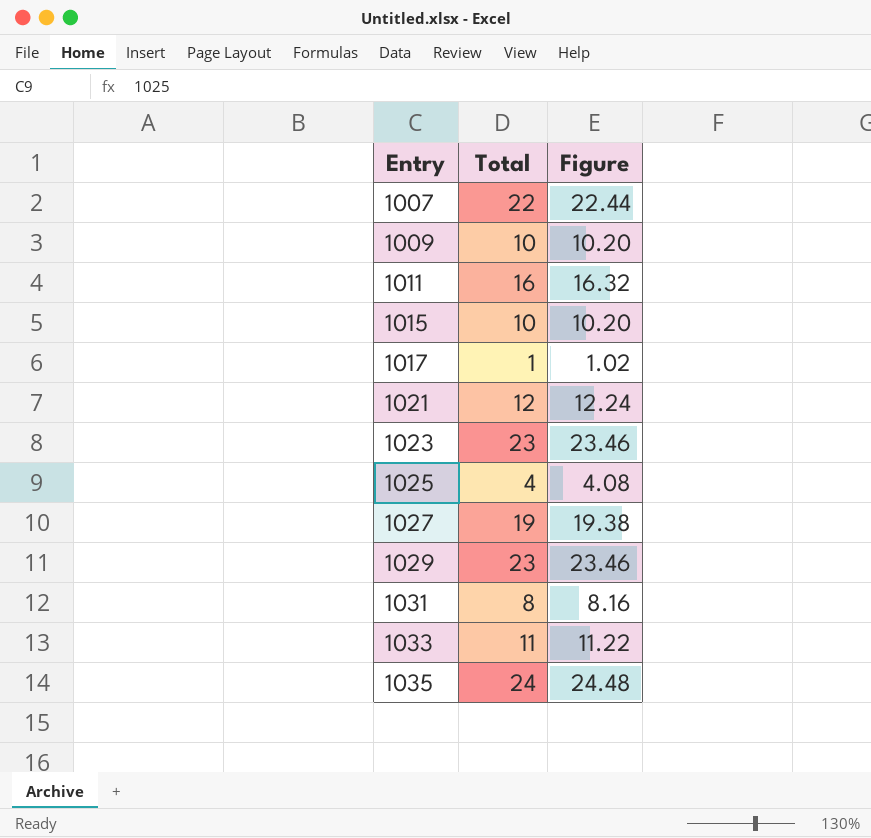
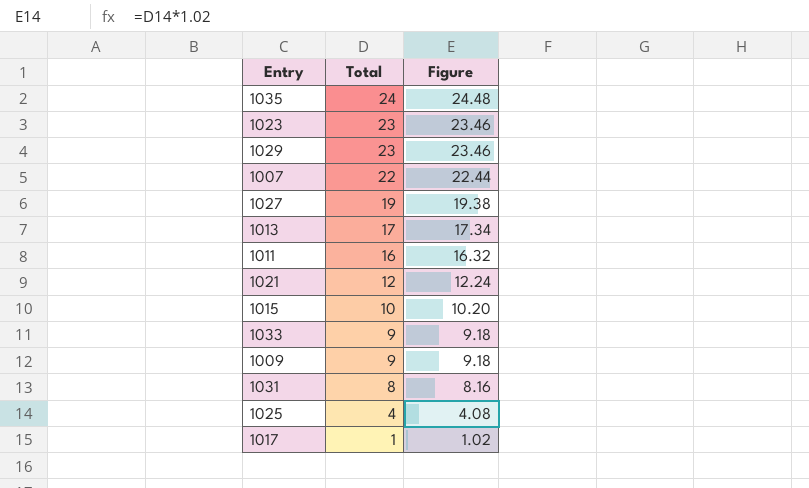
row order: Entry ascending -> Total descending
row 1013: none -> 17 | 17.34
1033 | Total: 11 -> 9
1033 | Figure: 11.22 -> 9.18
1009 | Total: 10 -> 9
1009 | Figure: 10.20 -> 9.18

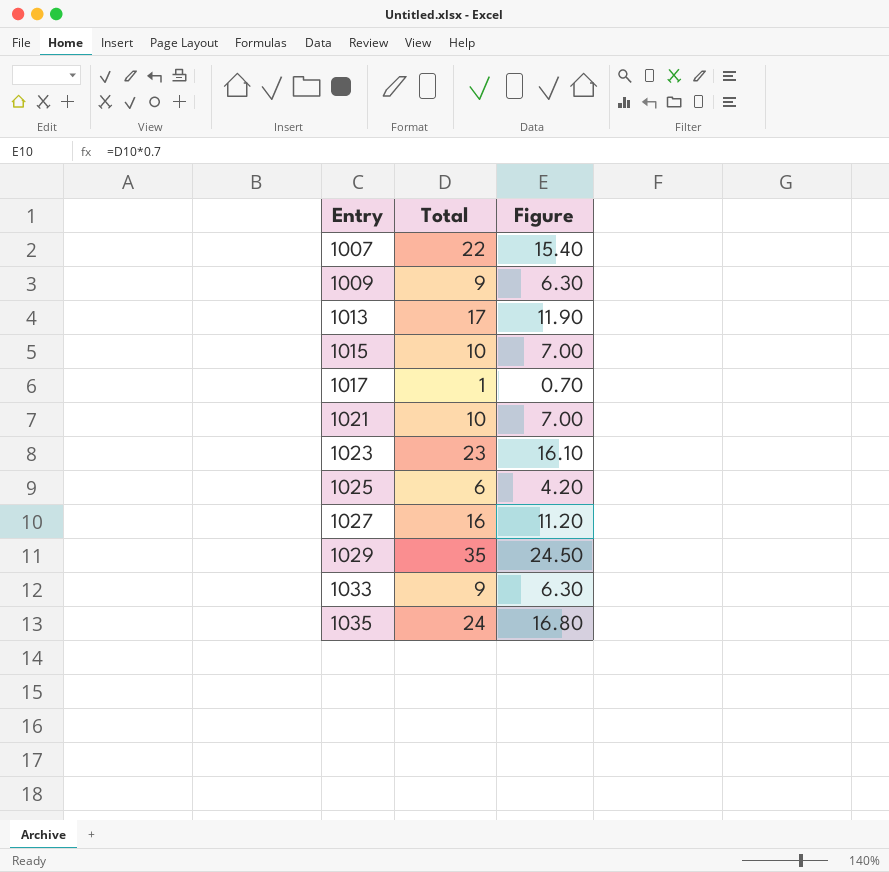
row order: Total descending -> Entry ascending
column Figure | formula: [Total] * 1.02 -> [Total] * 0.7
row 1011: 16 | 16.32 -> none
row 1031: 8 | 8.16 -> none
1021 | Total: 12 -> 10
1025 | Total: 4 -> 6
1027 | Total: 19 -> 16
1029 | Total: 23 -> 35

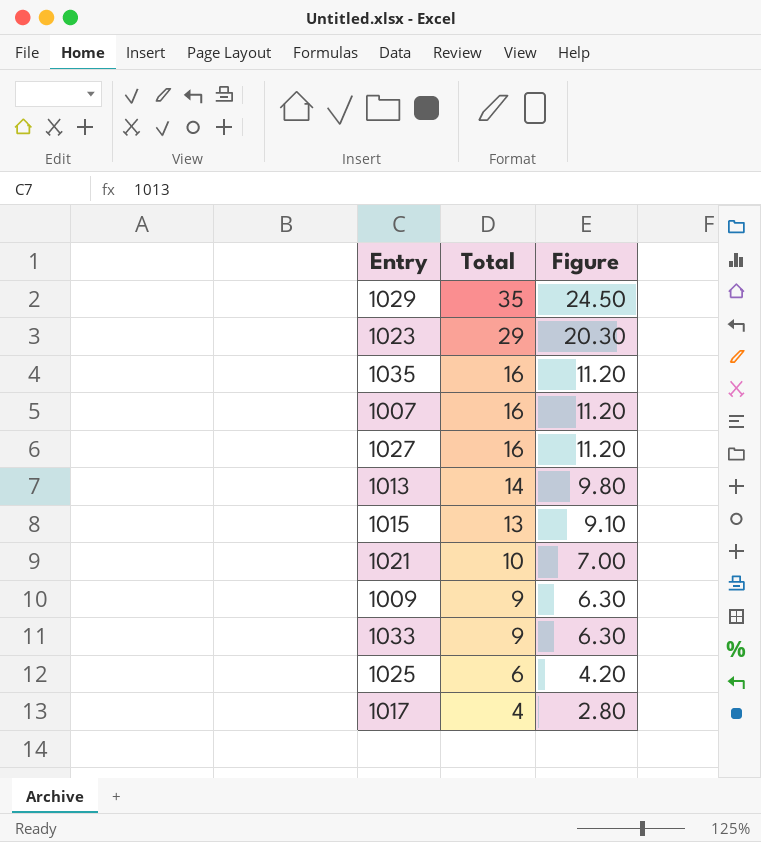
row order: Entry ascending -> Total descending
1023 | Total: 23 -> 29
1023 | Figure: 16.10 -> 20.30
1035 | Total: 24 -> 16
1035 | Figure: 16.80 -> 11.20
1007 | Total: 22 -> 16
1007 | Figure: 15.40 -> 11.20
1013 | Total: 17 -> 14
1013 | Figure: 11.90 -> 9.80
1015 | Total: 10 -> 13
1015 | Figure: 7.00 -> 9.10
1017 | Total: 1 -> 4
1017 | Figure: 0.70 -> 2.80

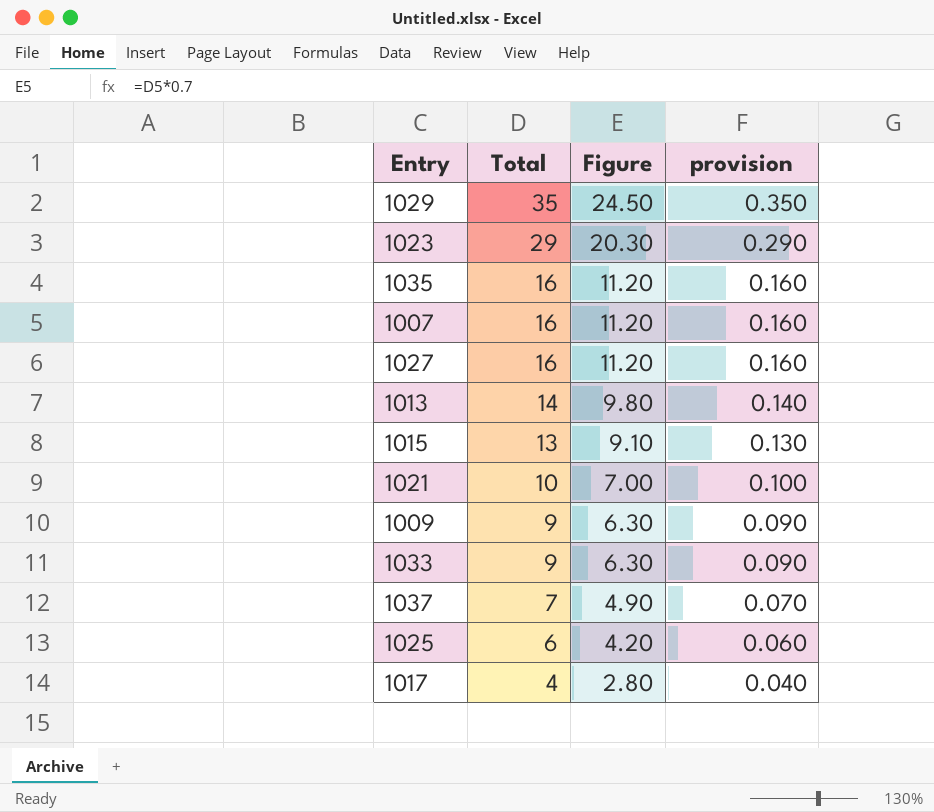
column provision | formula: none -> [Total] * 0.01
row 1037: none -> 7 | 4.90 | 0.070

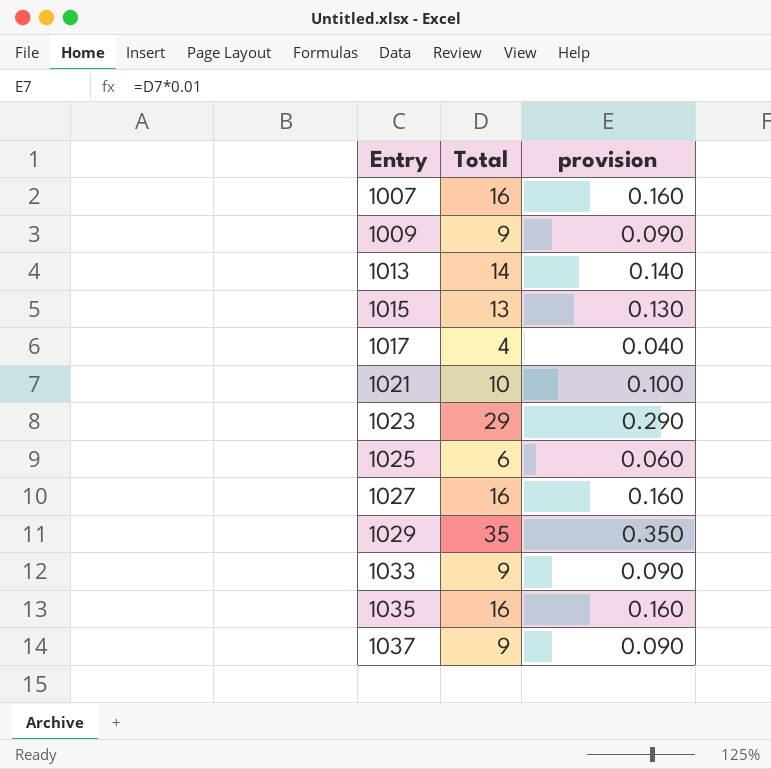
row order: Total descending -> Entry ascending
column Figure | formula: [Total] * 0.7 -> none
1037 | Total: 7 -> 9
1037 | provision: 0.070 -> 0.090

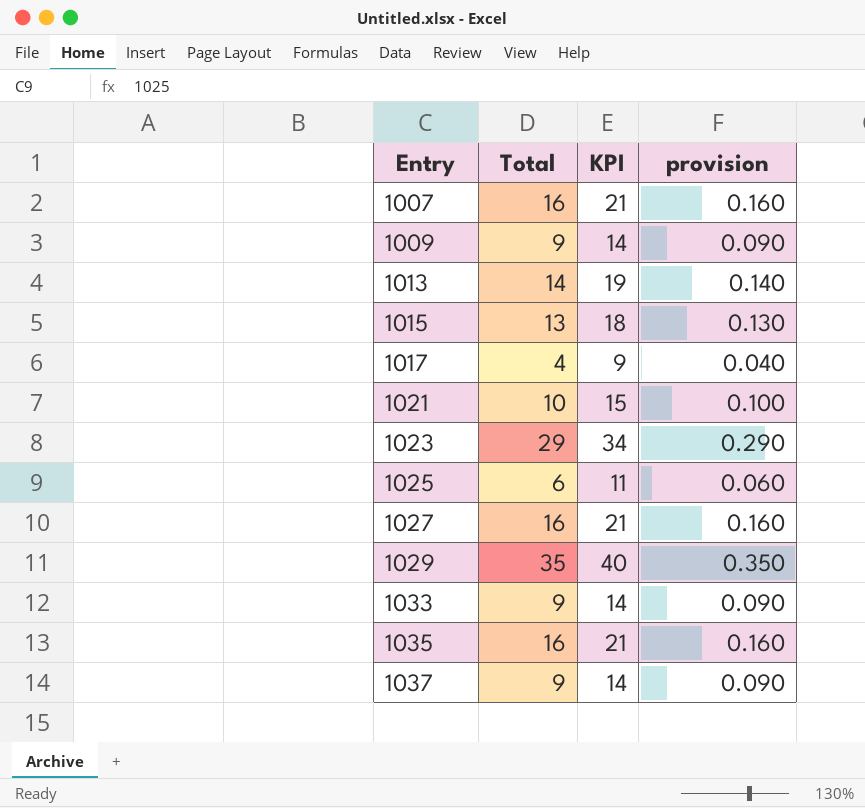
column KPI | formula: none -> [Total] + 5

